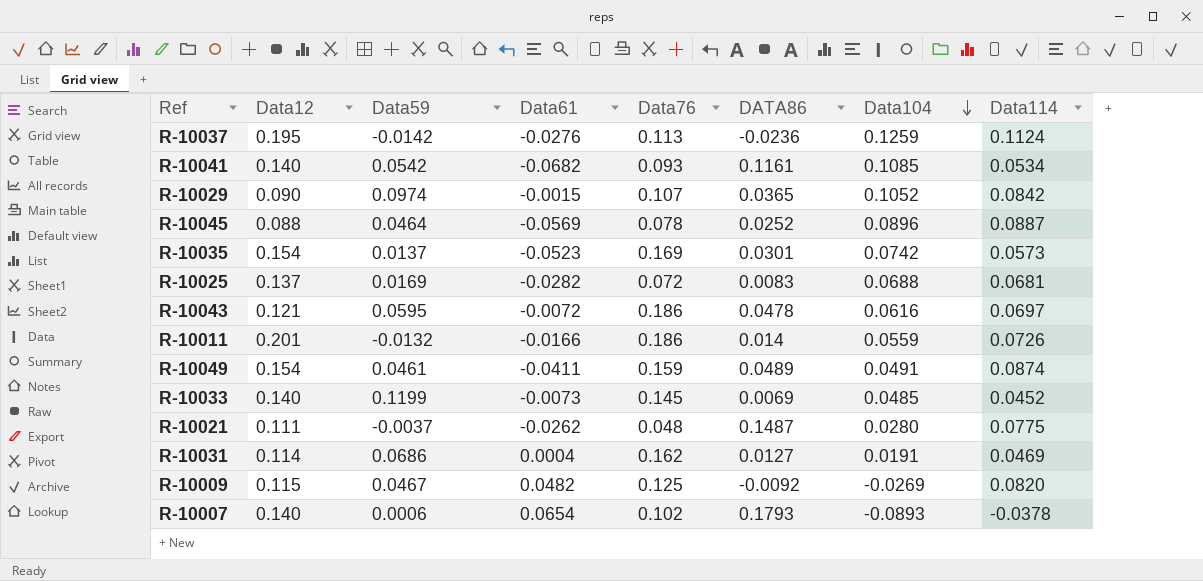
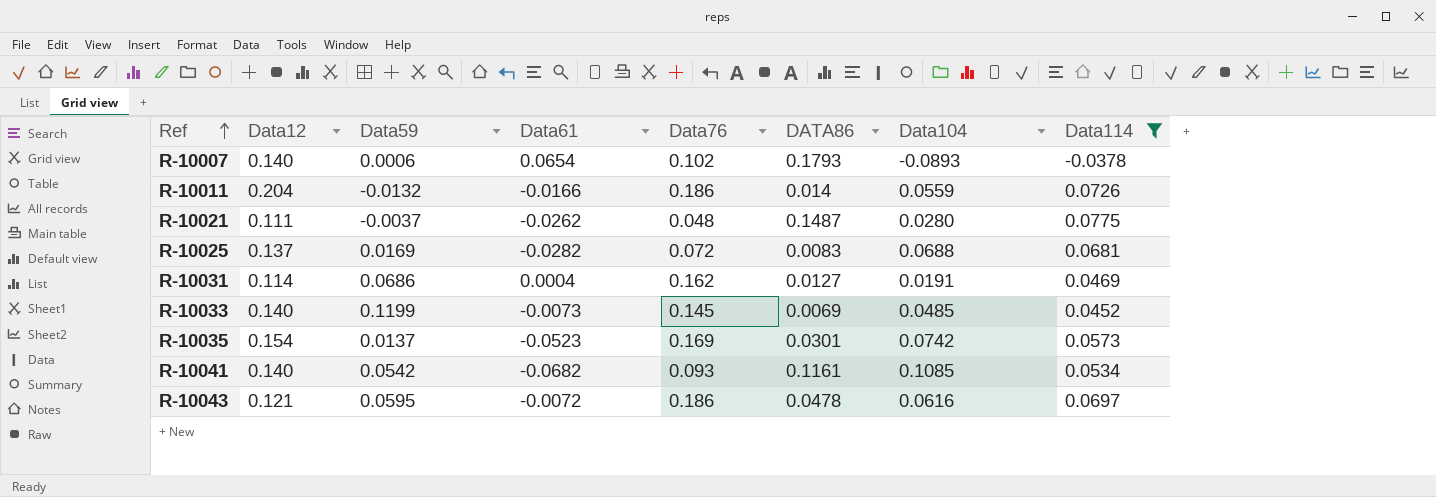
filter: none -> Data114 <= 0.0775
row order: Data104 descending -> Ref ascending
R-10011 | Data12: 0.201 -> 0.204

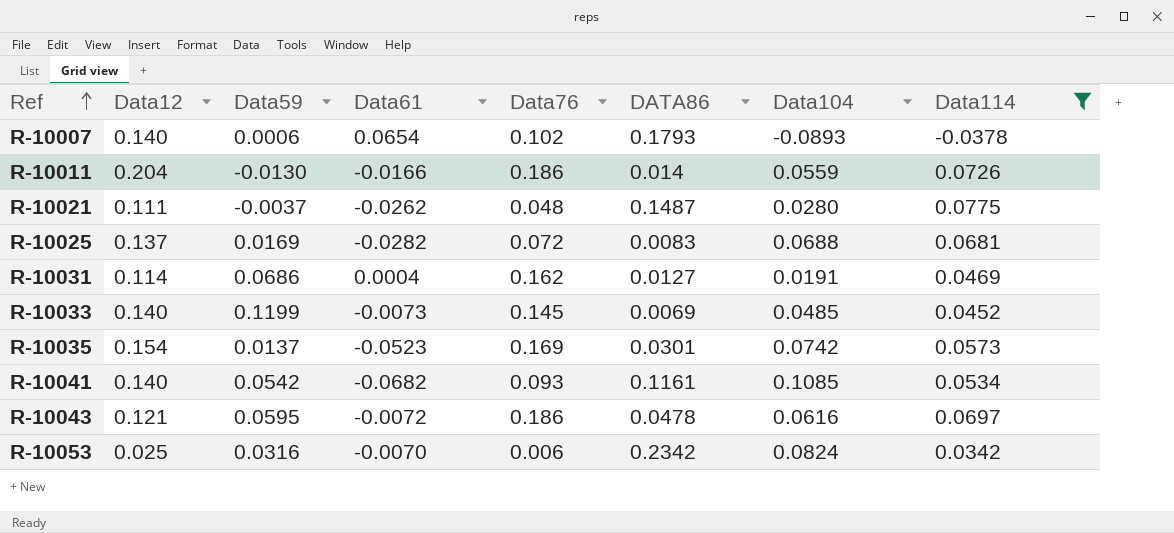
R-10011 | Data59: -0.0132 -> -0.0130
row R-10053: none -> 0.025 | 0.0316 | -0.0070 | 0.006 | 0.2342 | 0.0824 | 0.0342

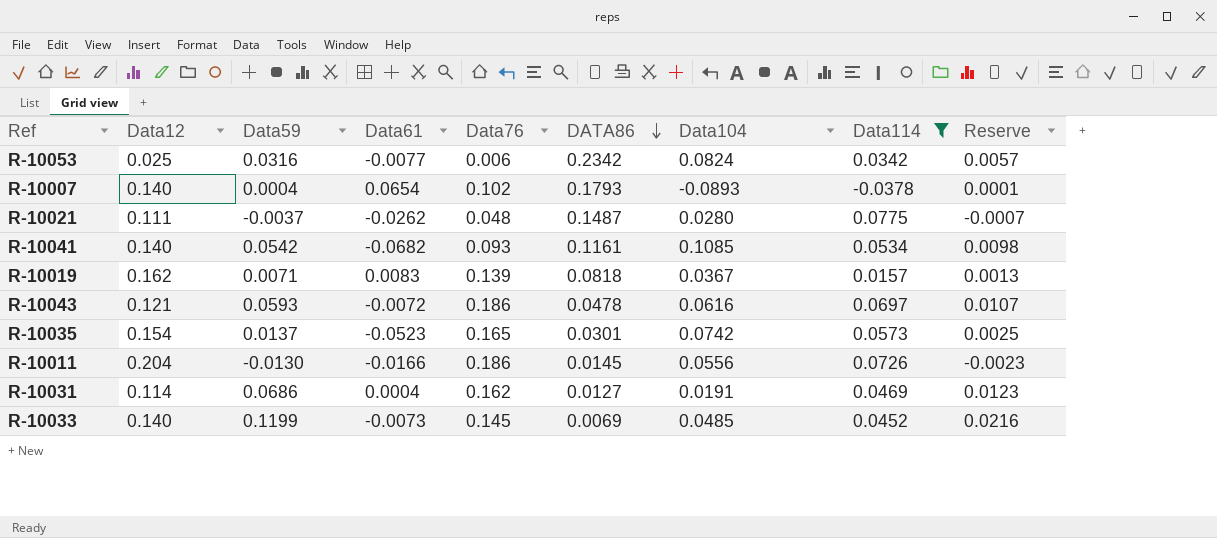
row order: Ref ascending -> DATA86 descending
column Reserve | formula: none -> [Data59] * 0.18
row R-10025: 0.137 | 0.0169 | -0.0282 | 0.072 | 0.0083 | 0.0688 | 0.0681 -> none
R-10053 | Data61: -0.0070 -> -0.0077
R-10007 | Data59: 0.0006 -> 0.0004
row R-10019: none -> 0.162 | 0.0071 | 0.0083 | 0.139 | 0.0818 | 0.0367 | 0.0157 | 0.0013
R-10043 | Data59: 0.0595 -> 0.0593
R-10035 | Data76: 0.169 -> 0.165
R-10011 | DATA86: 0.014 -> 0.0145
R-10011 | Data104: 0.0559 -> 0.0556

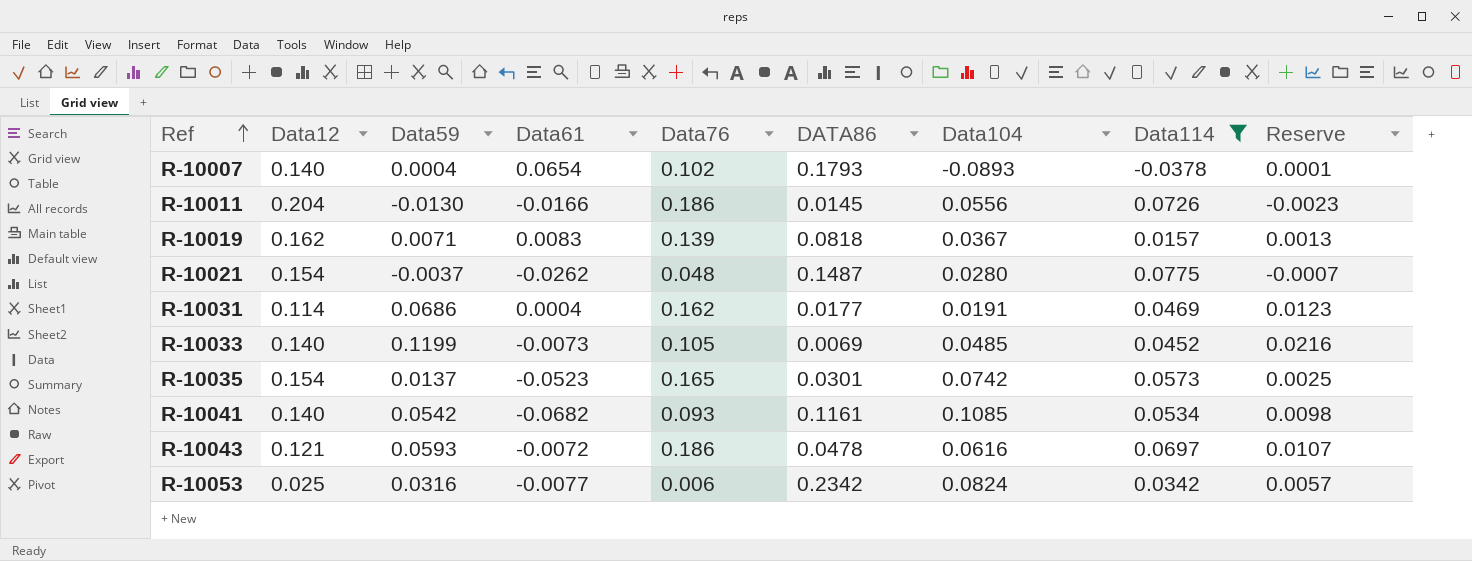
row order: DATA86 descending -> Ref ascending
R-10021 | Data12: 0.111 -> 0.154
R-10031 | DATA86: 0.0127 -> 0.0177
R-10033 | Data76: 0.145 -> 0.105

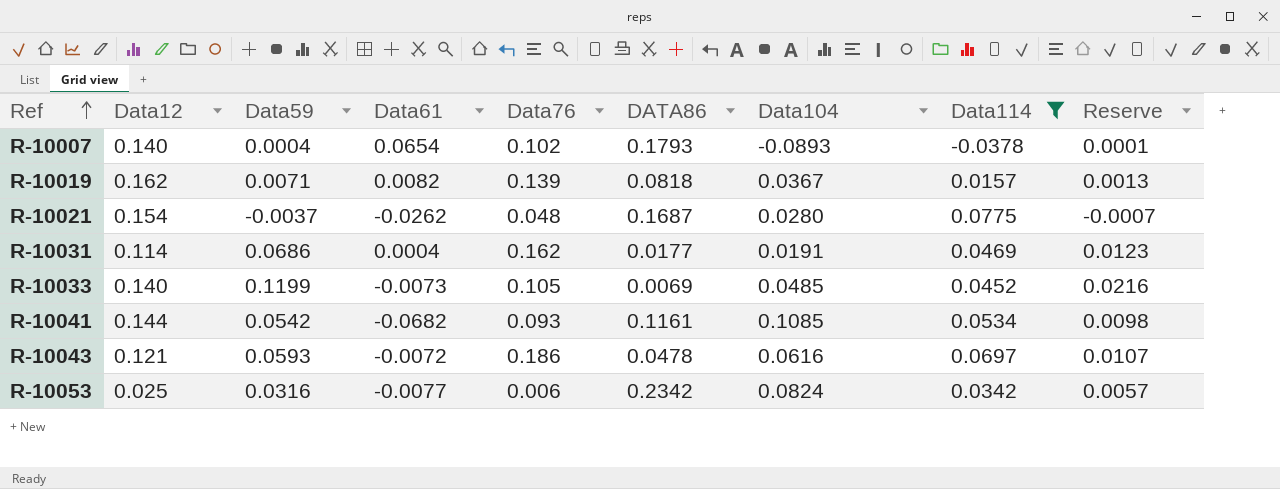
row R-10011: 0.204 | -0.0130 | -0.0166 | 0.186 | 0.0145 | 0.0556 | 0.0726 | -0.0023 -> none
row R-10035: 0.154 | 0.0137 | -0.0523 | 0.165 | 0.0301 | 0.0742 | 0.0573 | 0.0025 -> none
R-10019 | Data61: 0.0083 -> 0.0082
R-10021 | DATA86: 0.1487 -> 0.1687
R-10041 | Data12: 0.140 -> 0.144

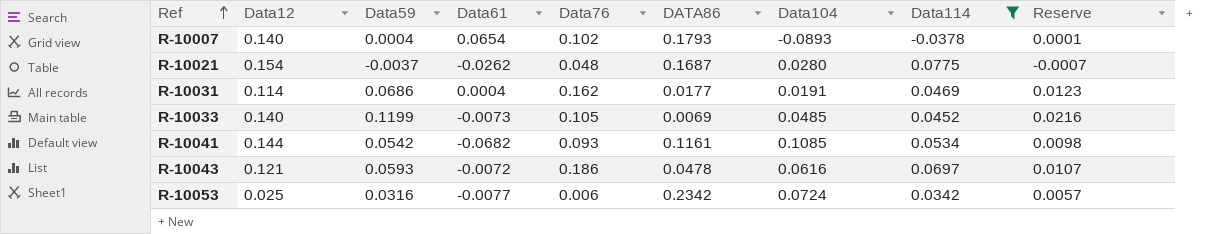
row R-10019: 0.162 | 0.0071 | 0.0082 | 0.139 | 0.0818 | 0.0367 | 0.0157 | 0.0013 -> none
R-10053 | Data104: 0.0824 -> 0.0724

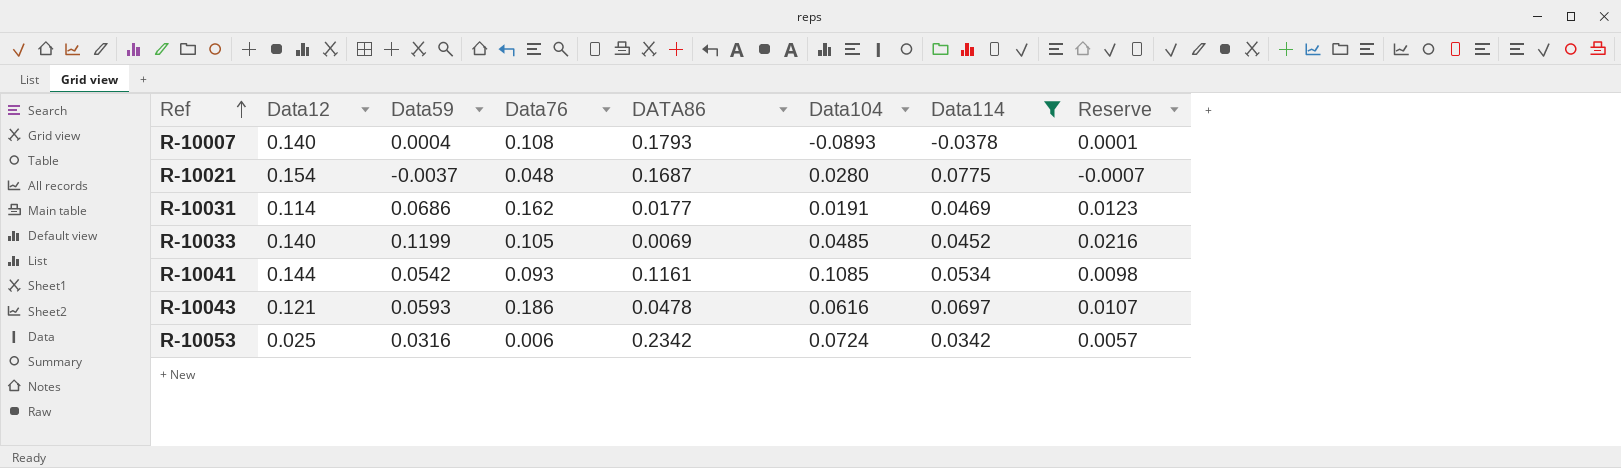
column Data61 | position: 4 -> none
R-10007 | Data76: 0.102 -> 0.108

